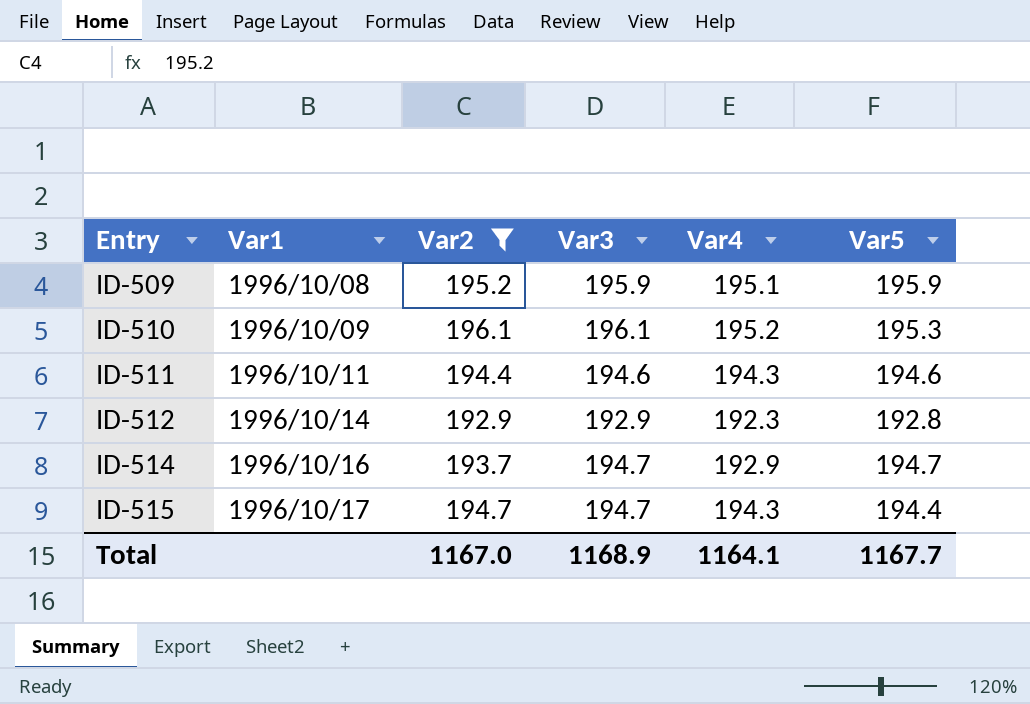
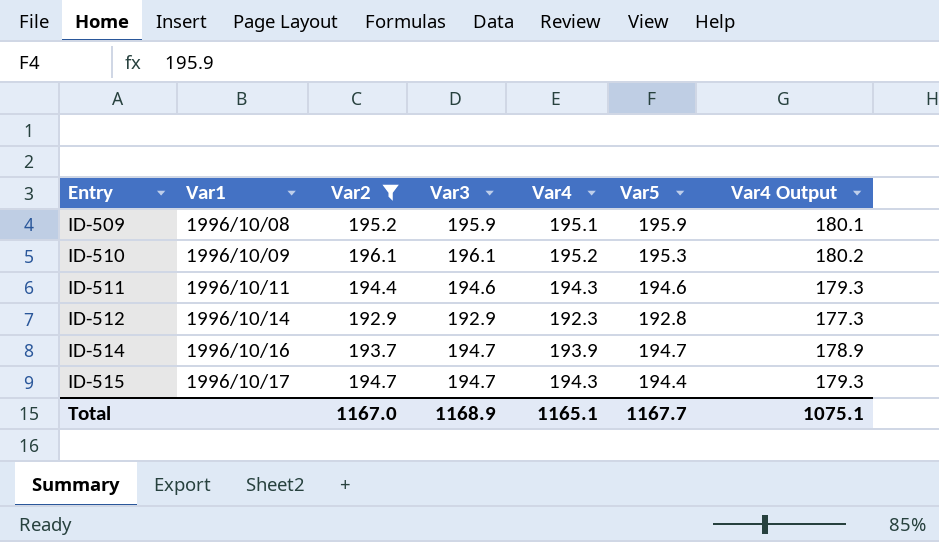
column Var4 Output | formula: none -> [Var4] - 15
ID-514 | Var4: 192.9 -> 193.9
Total | Var4: 1164.1 -> 1165.1

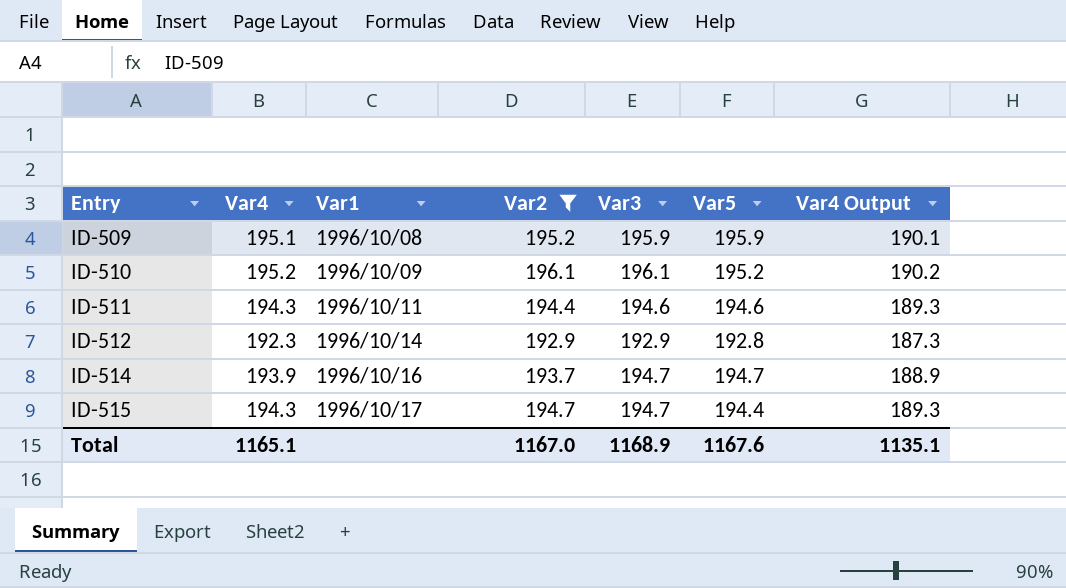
column Var4 | position: 5 -> 2
column Var4 Output | formula: [Var4] - 15 -> [Var4] - 5
ID-510 | Var5: 195.3 -> 195.2
Total | Var5: 1167.7 -> 1167.6
Total | Var4 Output: 1075.1 -> 1135.1

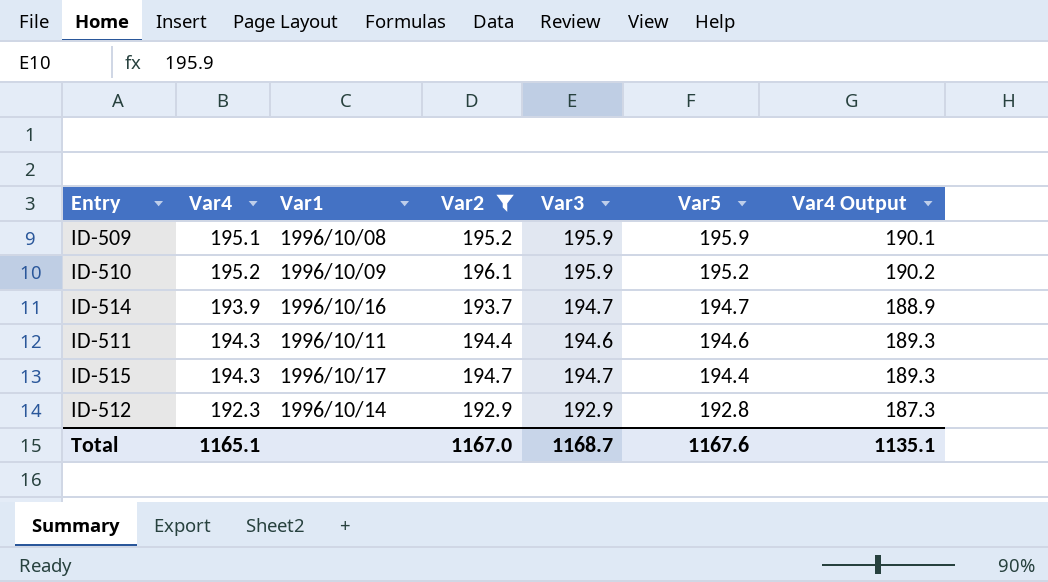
row order: Entry ascending -> Var5 descending
ID-510 | Var3: 196.1 -> 195.9
Total | Var3: 1168.9 -> 1168.7

